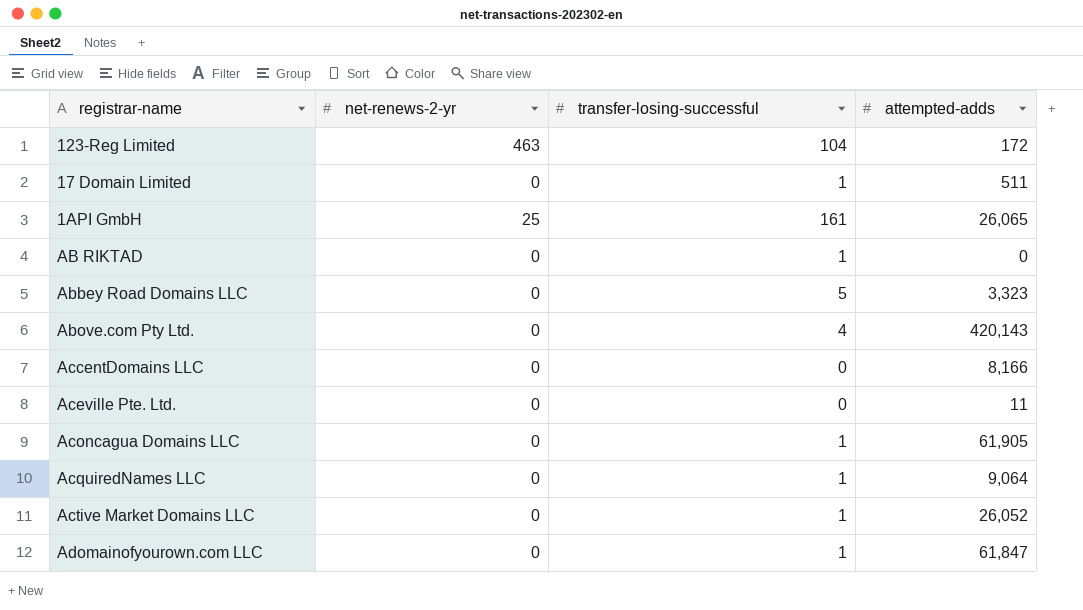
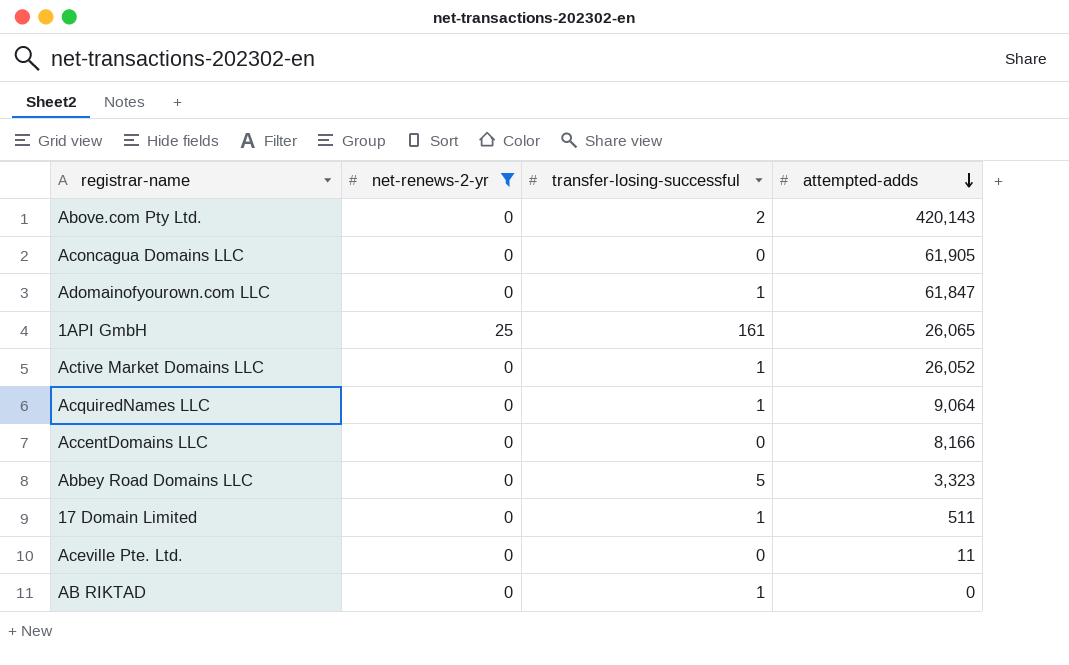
filter: none -> net-renews-2-yr != 463
row order: none -> attempted-adds descending
Above.com Pty Ltd. | transfer-losing-successful: 4 -> 2
Aconcagua Domains LLC | transfer-losing-successful: 1 -> 0

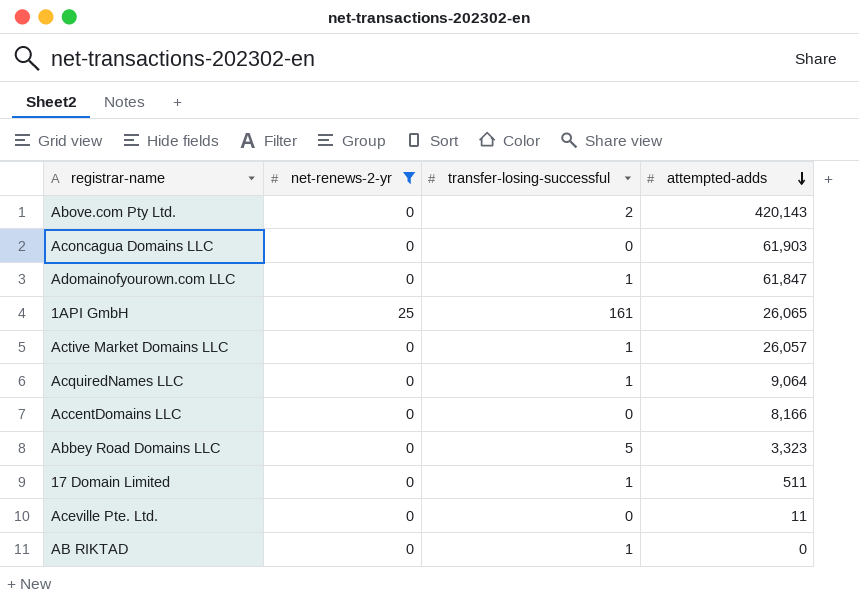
Aconcagua Domains LLC | attempted-adds: 61,905 -> 61,903
Active Market Domains LLC | attempted-adds: 26,052 -> 26,057

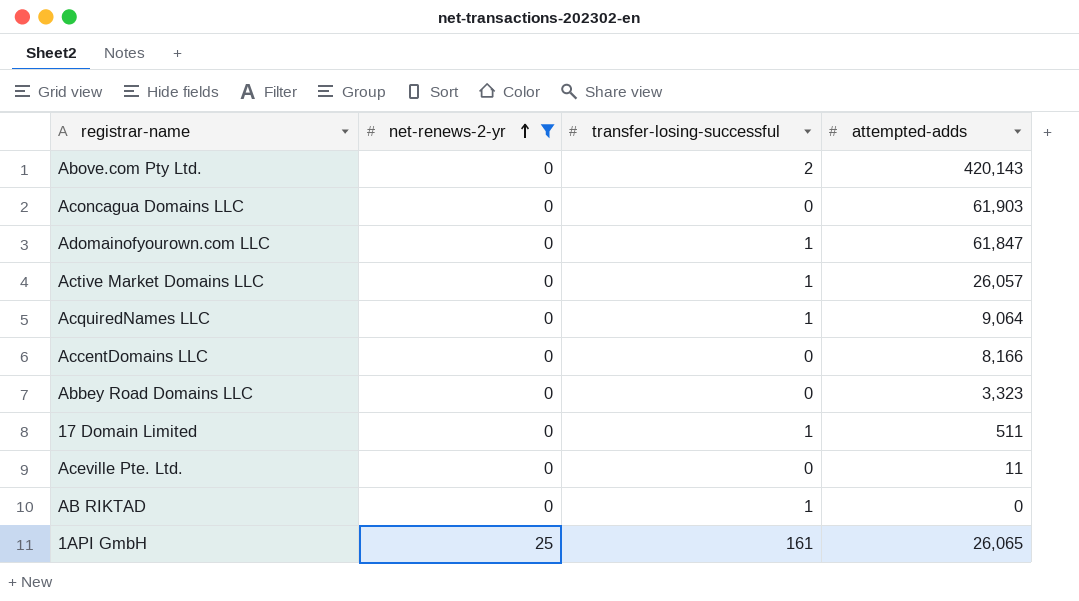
row order: attempted-adds descending -> net-renews-2-yr ascending
Abbey Road Domains LLC | transfer-losing-successful: 5 -> 0

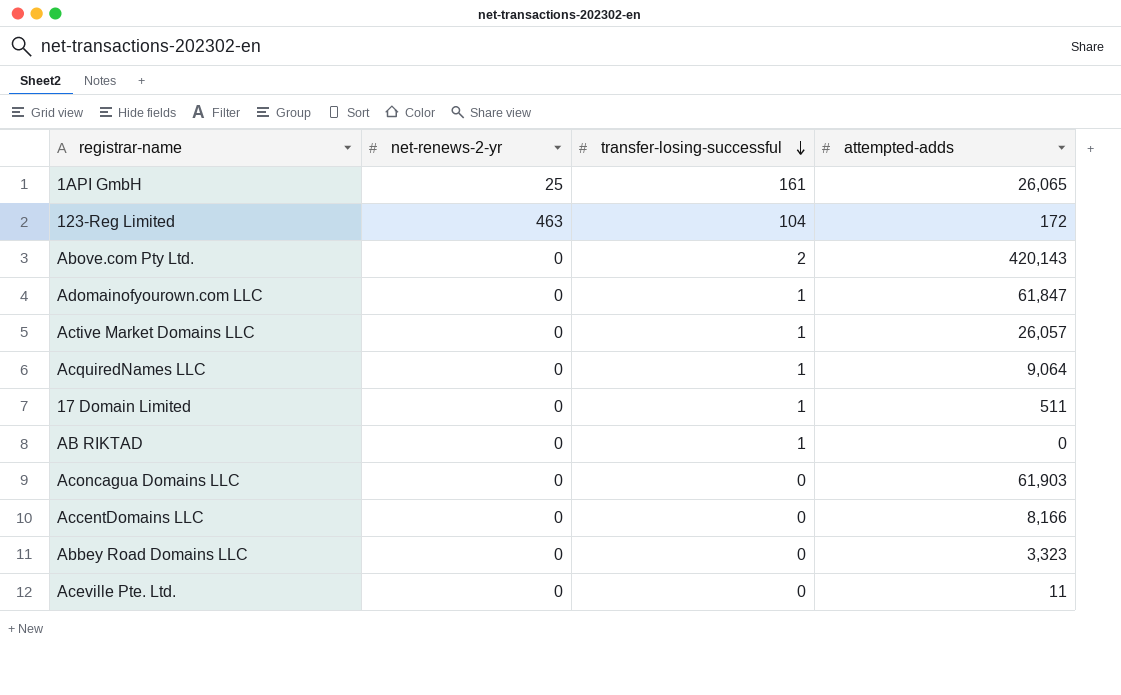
filter: net-renews-2-yr != 463 -> none
row order: net-renews-2-yr ascending -> transfer-losing-successful descending

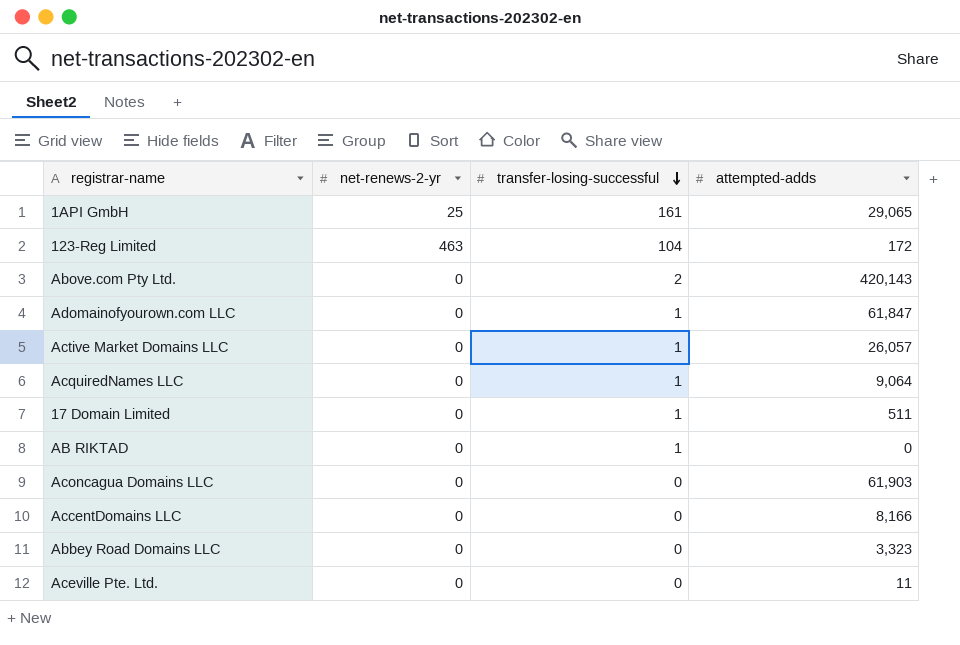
1API GmbH | attempted-adds: 26,065 -> 29,065

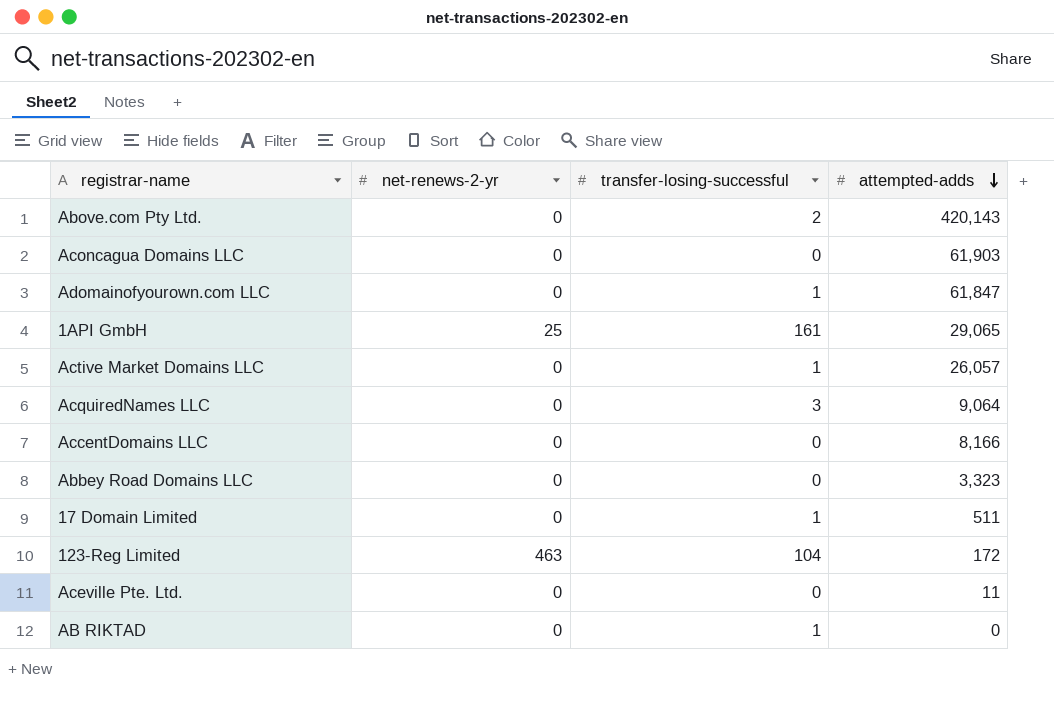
row order: transfer-losing-successful descending -> attempted-adds descending
AcquiredNames LLC | transfer-losing-successful: 1 -> 3

